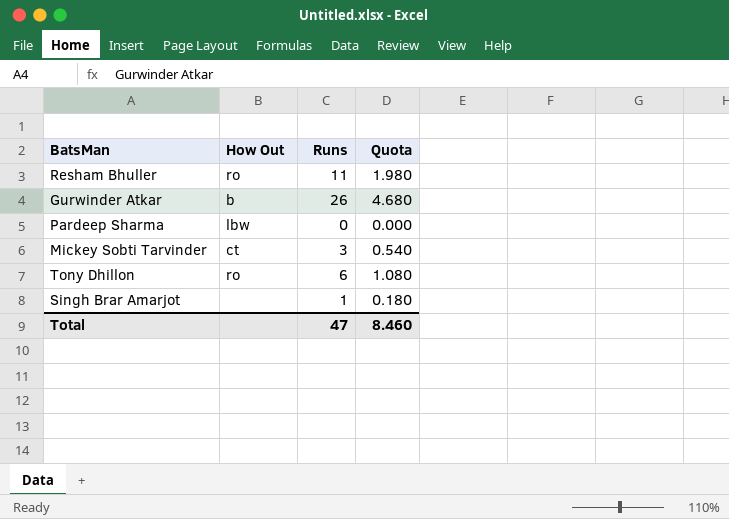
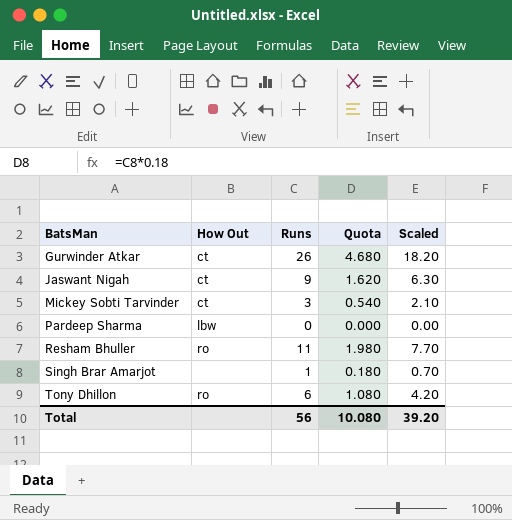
row order: none -> BatsMan ascending
column Scaled | formula: none -> [Runs] * 0.7
Gurwinder Atkar | How Out: b -> ct
row Jaswant Nigah: none -> ct | 9 | 1.620 | 6.30
Total | Runs: 47 -> 56
Total | Quota: 8.460 -> 10.080

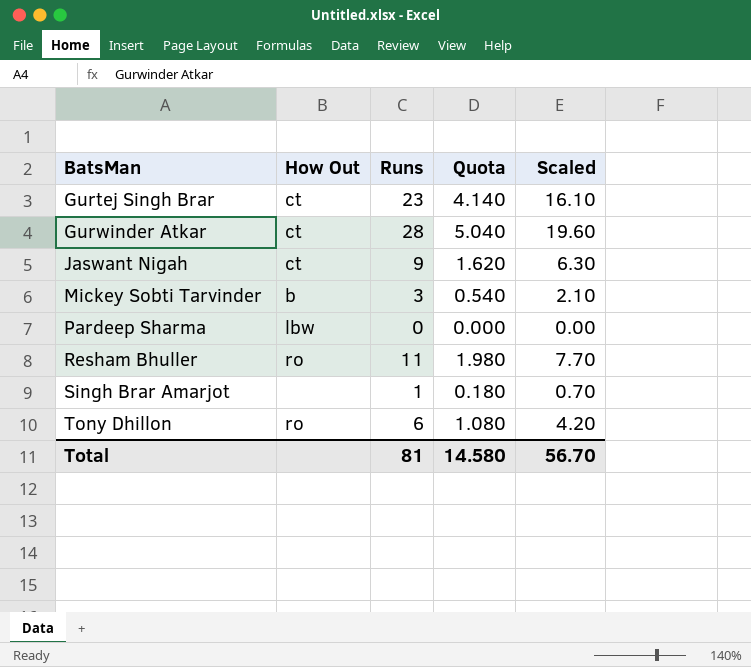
row Gurtej Singh Brar: none -> ct | 23 | 4.140 | 16.10
Gurwinder Atkar | Runs: 26 -> 28
Gurwinder Atkar | Quota: 4.680 -> 5.040
Gurwinder Atkar | Scaled: 18.20 -> 19.60
Mickey Sobti Tarvinder | How Out: ct -> b
Total | Runs: 56 -> 81
Total | Quota: 10.080 -> 14.580
Total | Scaled: 39.20 -> 56.70

